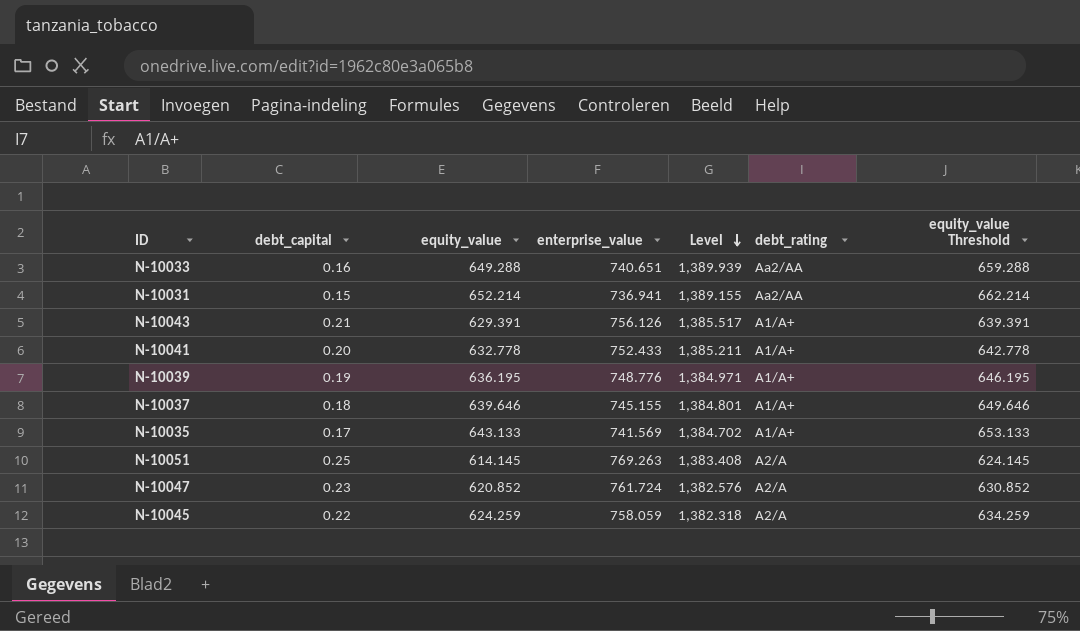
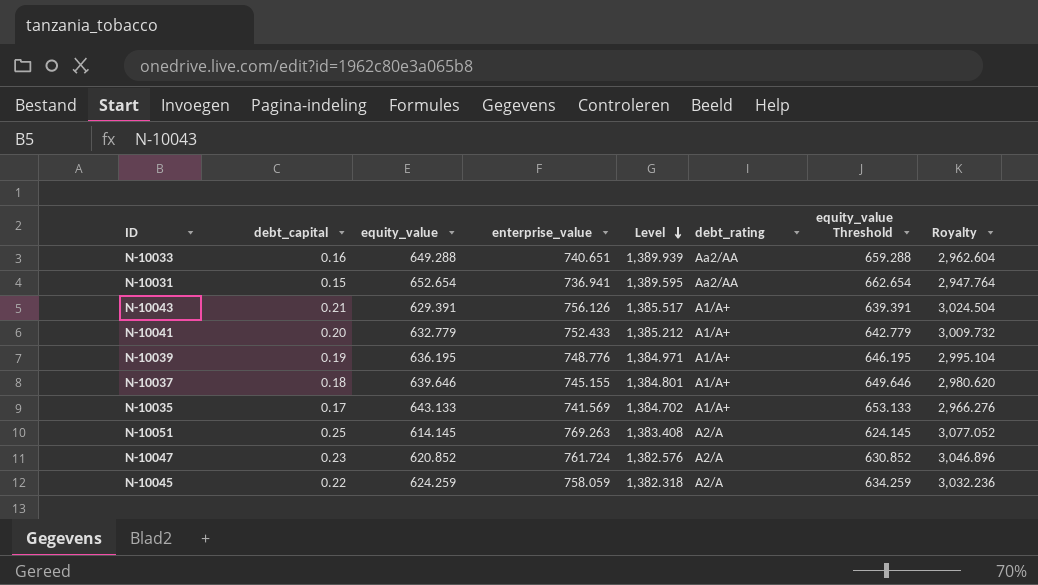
column Royalty | formula: none -> [enterprise_value] * 4
N-10031 | equity_value: 652.214 -> 652.654
N-10031 | Level: 1,389.155 -> 1,389.595
N-10031 | equity_value Threshold: 662.214 -> 662.654
N-10041 | equity_value: 632.778 -> 632.779
N-10041 | Level: 1,385.211 -> 1,385.212
N-10041 | equity_value Threshold: 642.778 -> 642.779

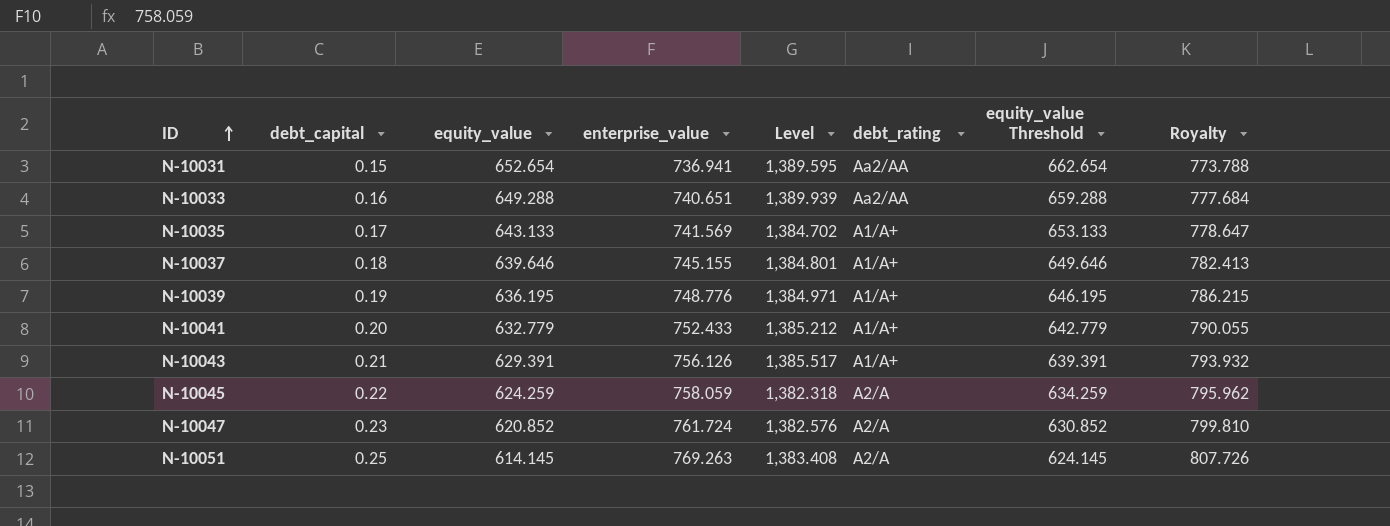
row order: Level descending -> ID ascending
column Royalty | formula: [enterprise_value] * 4 -> [enterprise_value] * 1.05

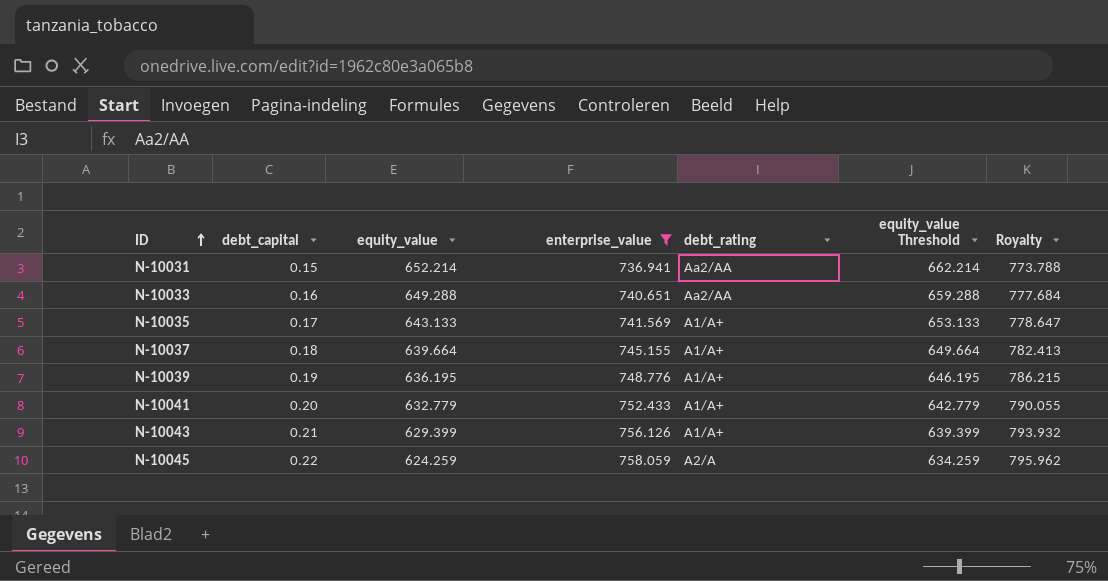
filter: none -> enterprise_value <= 758.059
column Level | formula: [equity_value] + [enterprise_value] -> none
N-10031 | equity_value: 652.654 -> 652.214
N-10031 | equity_value Threshold: 662.654 -> 662.214
N-10037 | equity_value: 639.646 -> 639.664
N-10037 | equity_value Threshold: 649.646 -> 649.664
N-10043 | equity_value: 629.391 -> 629.399
N-10043 | equity_value Threshold: 639.391 -> 639.399

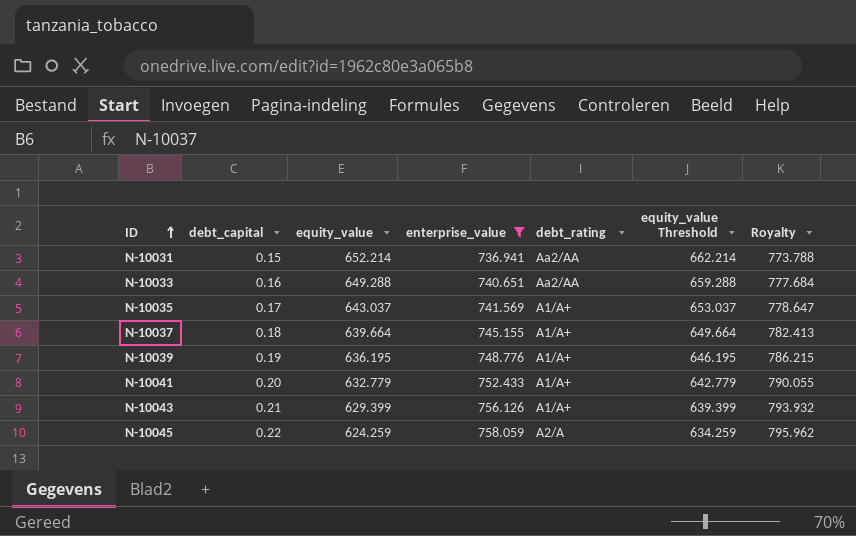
N-10035 | equity_value: 643.133 -> 643.037
N-10035 | equity_value Threshold: 653.133 -> 653.037

